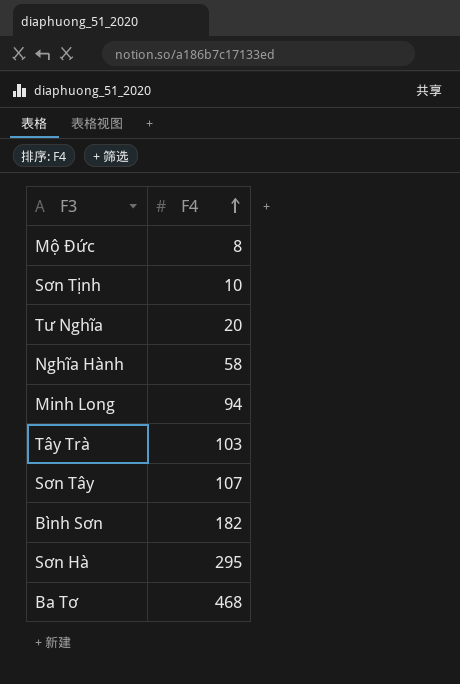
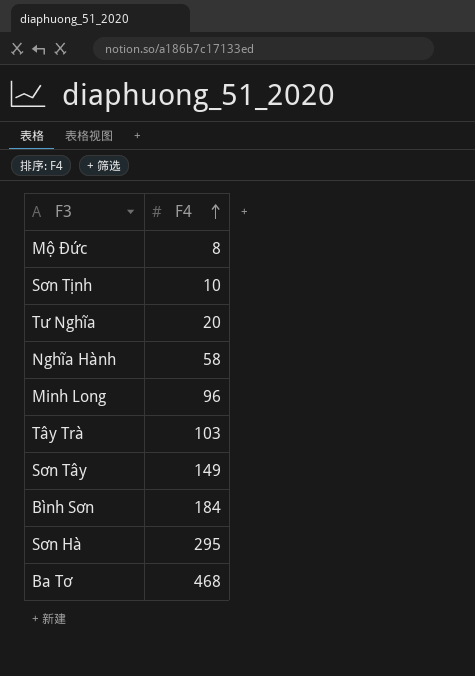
Minh Long | F4: 94 -> 96
Sơn Tây | F4: 107 -> 149
Bình Sơn | F4: 182 -> 184

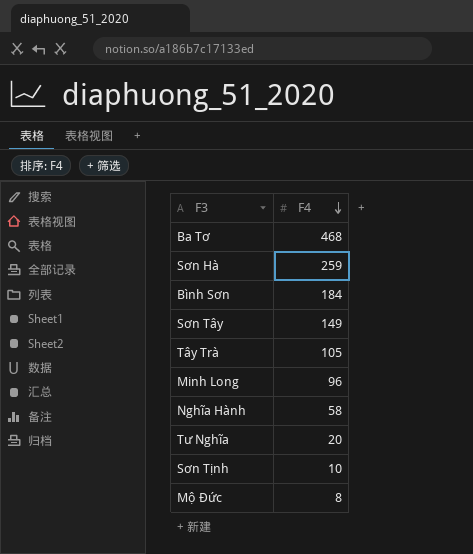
row order: F4 ascending -> F4 descending
Sơn Hà | F4: 295 -> 259
Tây Trà | F4: 103 -> 105

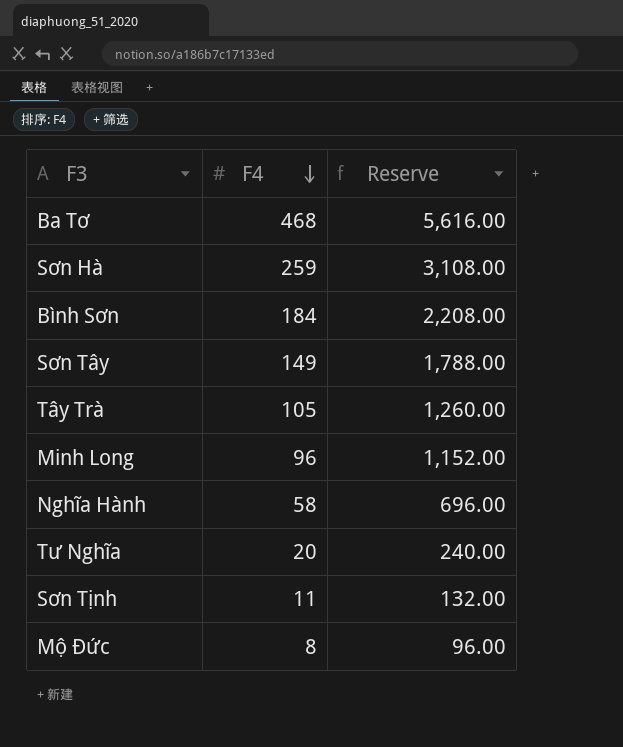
column Reserve | formula: none -> [F4] * 12
Sơn Tịnh | F4: 10 -> 11

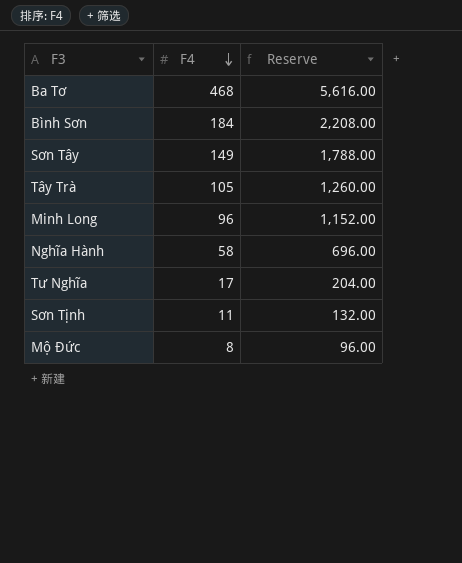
row Sơn Hà: 259 | 3,108.00 -> none
Tư Nghĩa | F4: 20 -> 17
Tư Nghĩa | Reserve: 240.00 -> 204.00

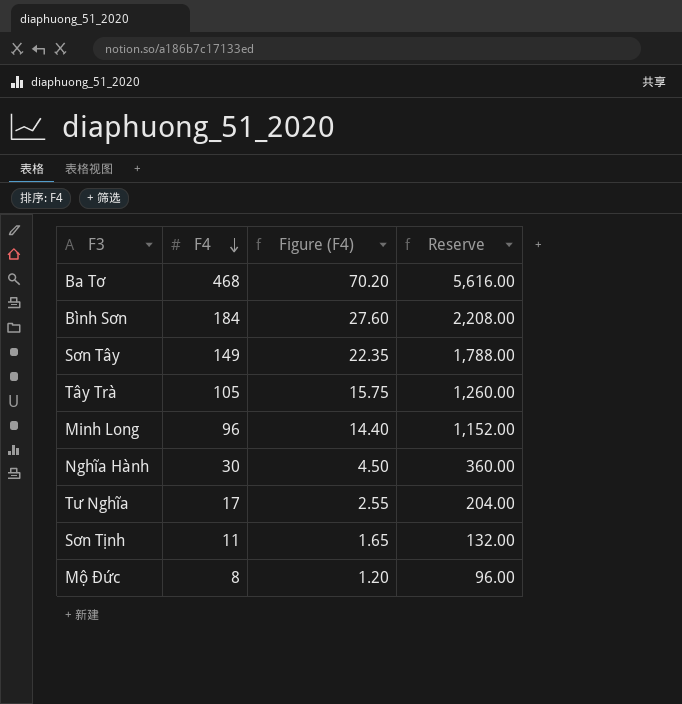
column Figure (F4) | formula: none -> [F4] * 0.15
Nghĩa Hành | F4: 58 -> 30
Nghĩa Hành | Reserve: 696.00 -> 360.00

